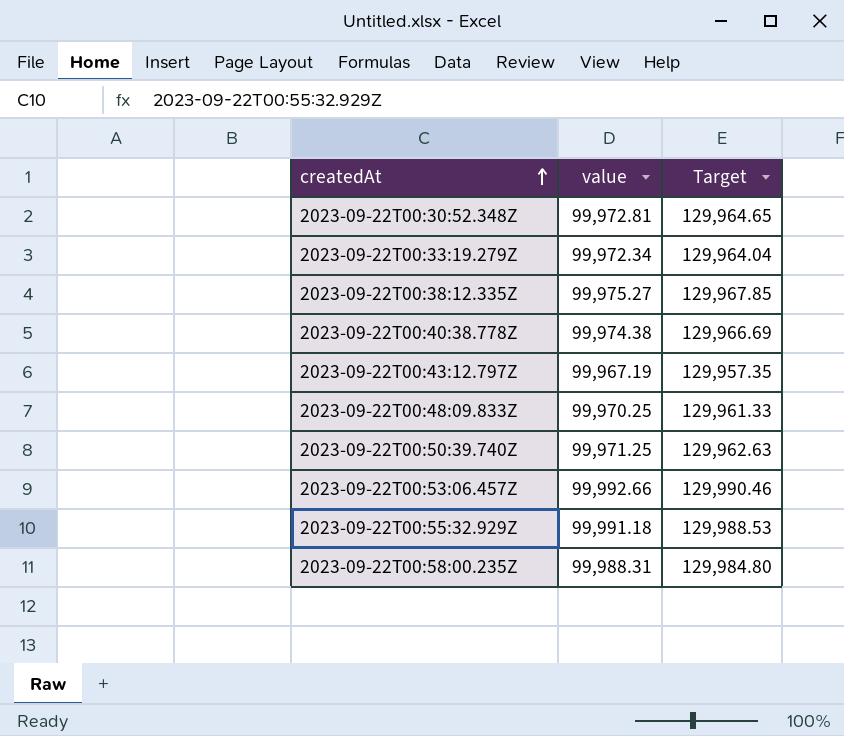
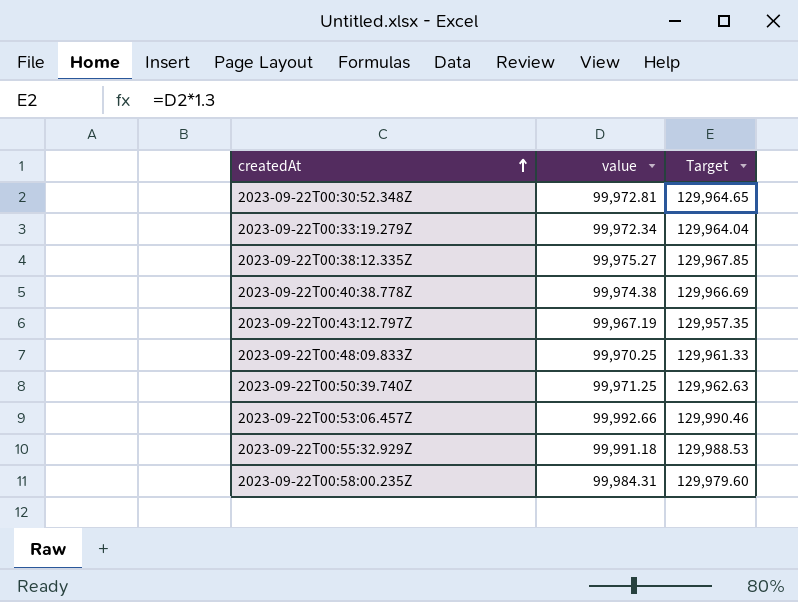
2023-09-22T00:58:00.235Z | value: 99,988.31 -> 99,984.31
2023-09-22T00:58:00.235Z | Target: 129,984.80 -> 129,979.60

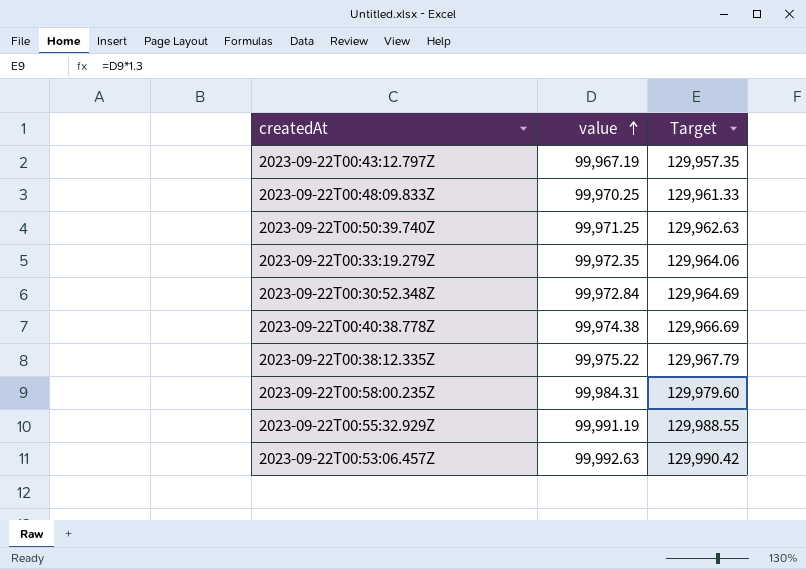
row order: createdAt ascending -> value ascending
2023-09-22T00:33:19.279Z | value: 99,972.34 -> 99,972.35
2023-09-22T00:33:19.279Z | Target: 129,964.04 -> 129,964.06
2023-09-22T00:30:52.348Z | value: 99,972.81 -> 99,972.84
2023-09-22T00:30:52.348Z | Target: 129,964.65 -> 129,964.69
2023-09-22T00:38:12.335Z | value: 99,975.27 -> 99,975.22
2023-09-22T00:38:12.335Z | Target: 129,967.85 -> 129,967.79
2023-09-22T00:55:32.929Z | value: 99,991.18 -> 99,991.19
2023-09-22T00:55:32.929Z | Target: 129,988.53 -> 129,988.55
2023-09-22T00:53:06.457Z | value: 99,992.66 -> 99,992.63
2023-09-22T00:53:06.457Z | Target: 129,990.46 -> 129,990.42

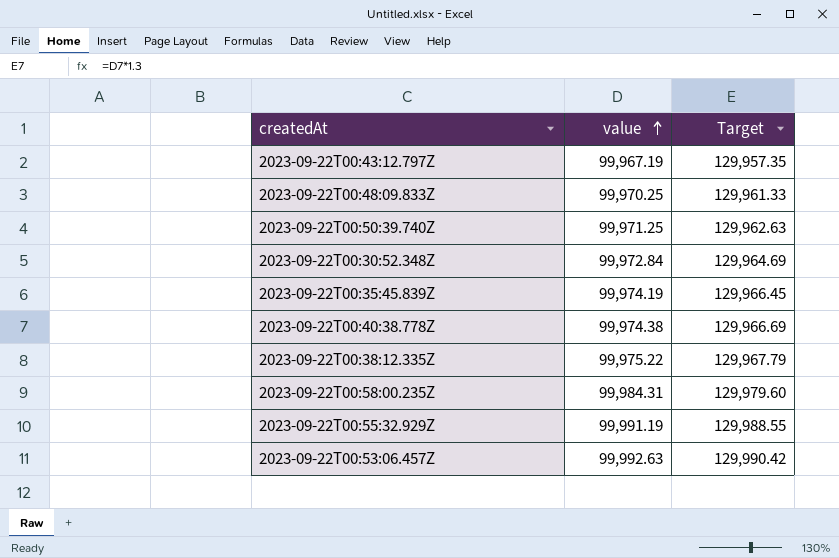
row 2023-09-22T00:33:19.279Z: 99,972.35 | 129,964.06 -> none
row 2023-09-22T00:35:45.839Z: none -> 99,974.19 | 129,966.45

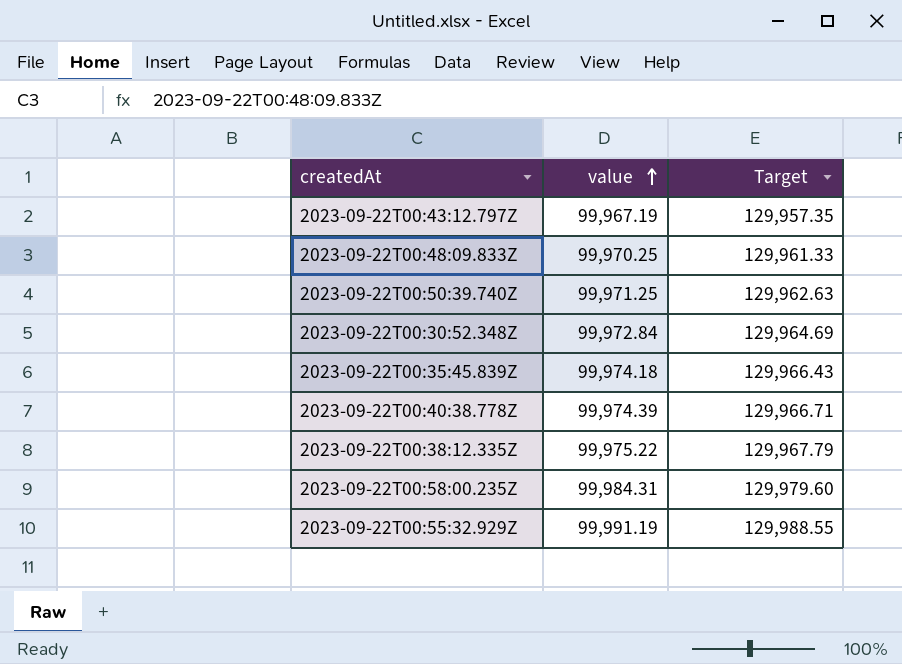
row 2023-09-22T00:53:06.457Z: 99,992.63 | 129,990.42 -> none
2023-09-22T00:35:45.839Z | value: 99,974.19 -> 99,974.18
2023-09-22T00:35:45.839Z | Target: 129,966.45 -> 129,966.43
2023-09-22T00:40:38.778Z | value: 99,974.38 -> 99,974.39
2023-09-22T00:40:38.778Z | Target: 129,966.69 -> 129,966.71

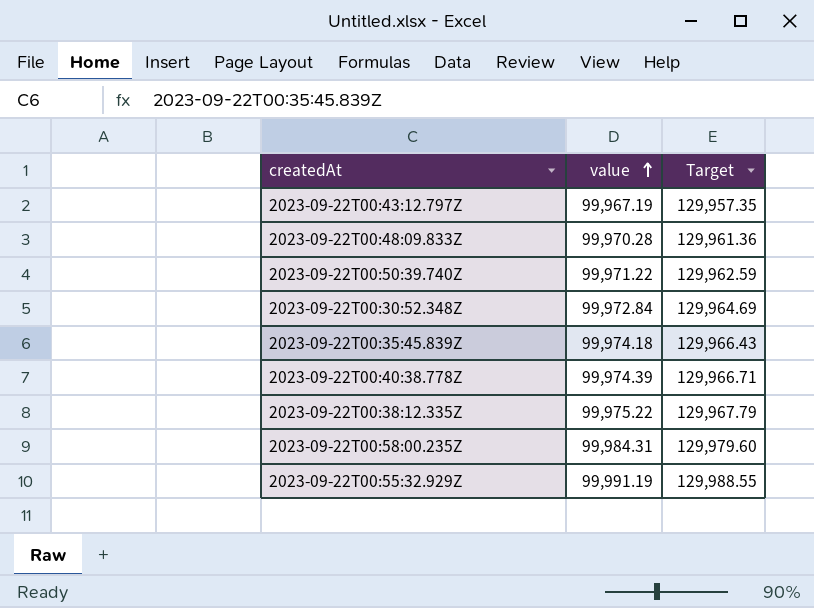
2023-09-22T00:48:09.833Z | value: 99,970.25 -> 99,970.28
2023-09-22T00:48:09.833Z | Target: 129,961.33 -> 129,961.36
2023-09-22T00:50:39.740Z | value: 99,971.25 -> 99,971.22
2023-09-22T00:50:39.740Z | Target: 129,962.63 -> 129,962.59

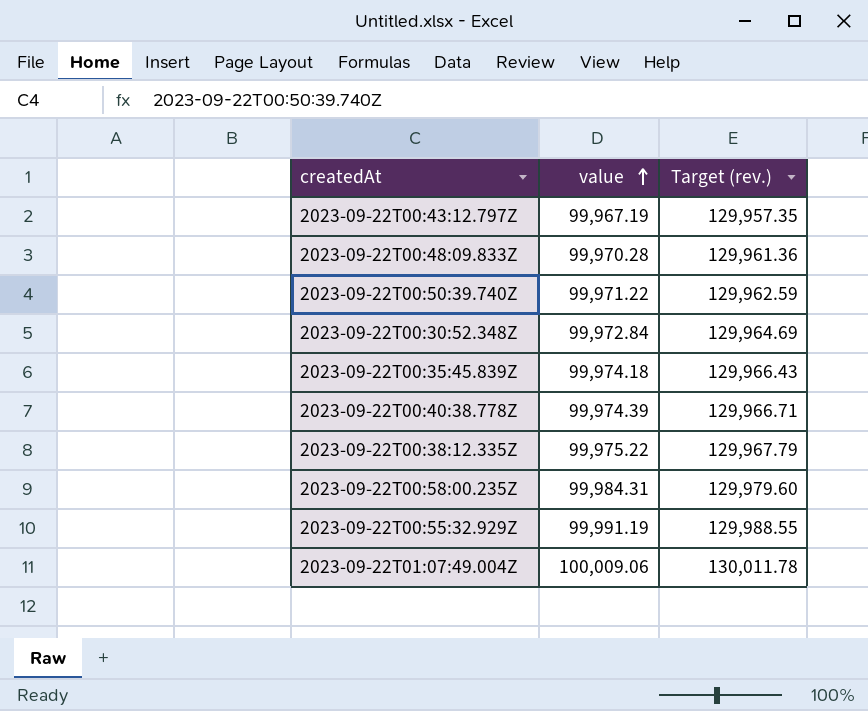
column name: Target -> Target (rev.)
row 2023-09-22T01:07:49.004Z: none -> 100,009.06 | 130,011.78

